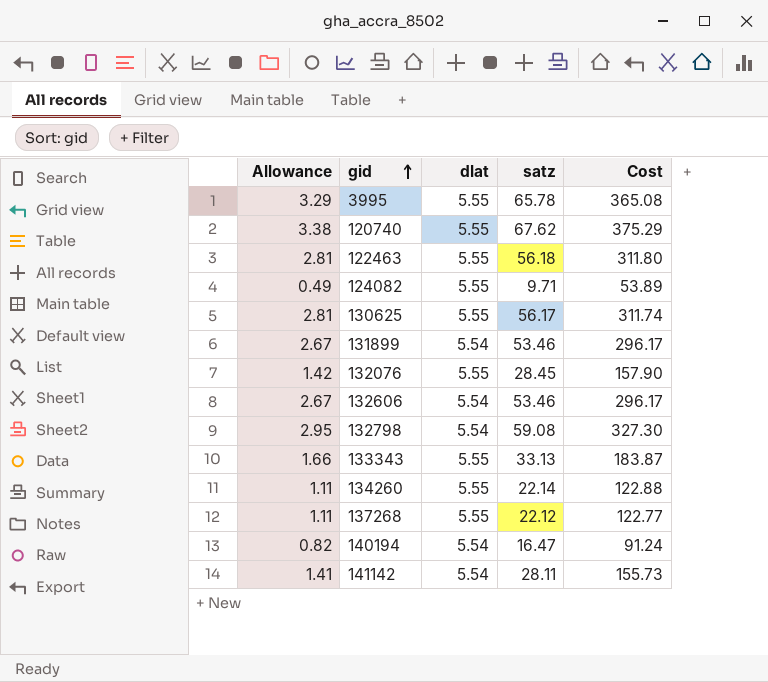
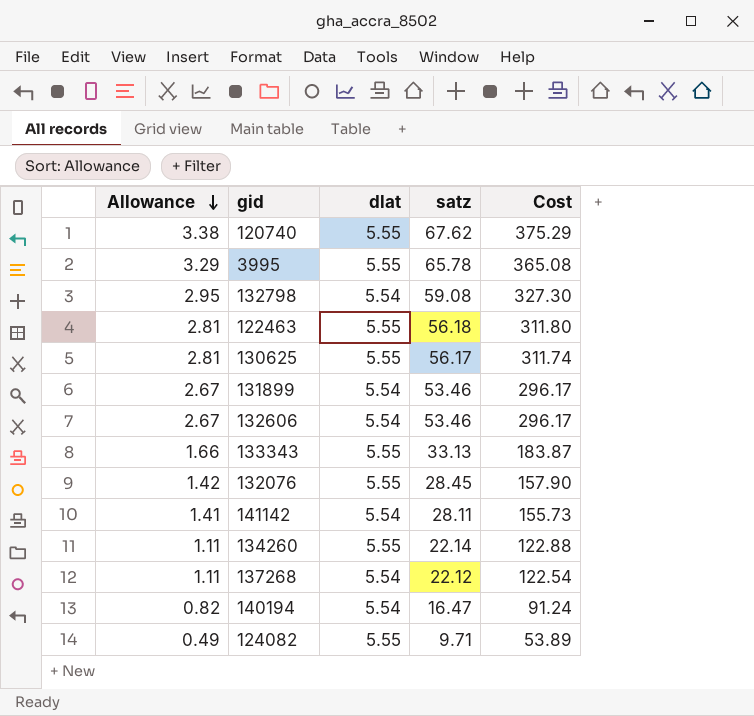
row order: gid ascending -> Allowance descending
137268 | dlat: 5.55 -> 5.54
137268 | Cost: 122.77 -> 122.54

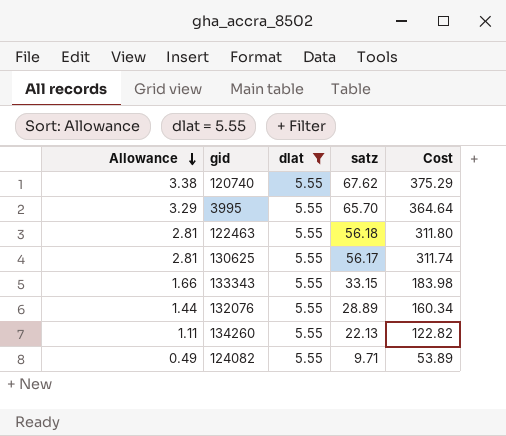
filter: none -> dlat = 5.55
3995 | satz: 65.78 -> 65.70
3995 | Cost: 365.08 -> 364.64
133343 | satz: 33.13 -> 33.15
133343 | Cost: 183.87 -> 183.98
132076 | Allowance: 1.42 -> 1.44
132076 | satz: 28.45 -> 28.89
132076 | Cost: 157.90 -> 160.34
134260 | satz: 22.14 -> 22.13
134260 | Cost: 122.88 -> 122.82

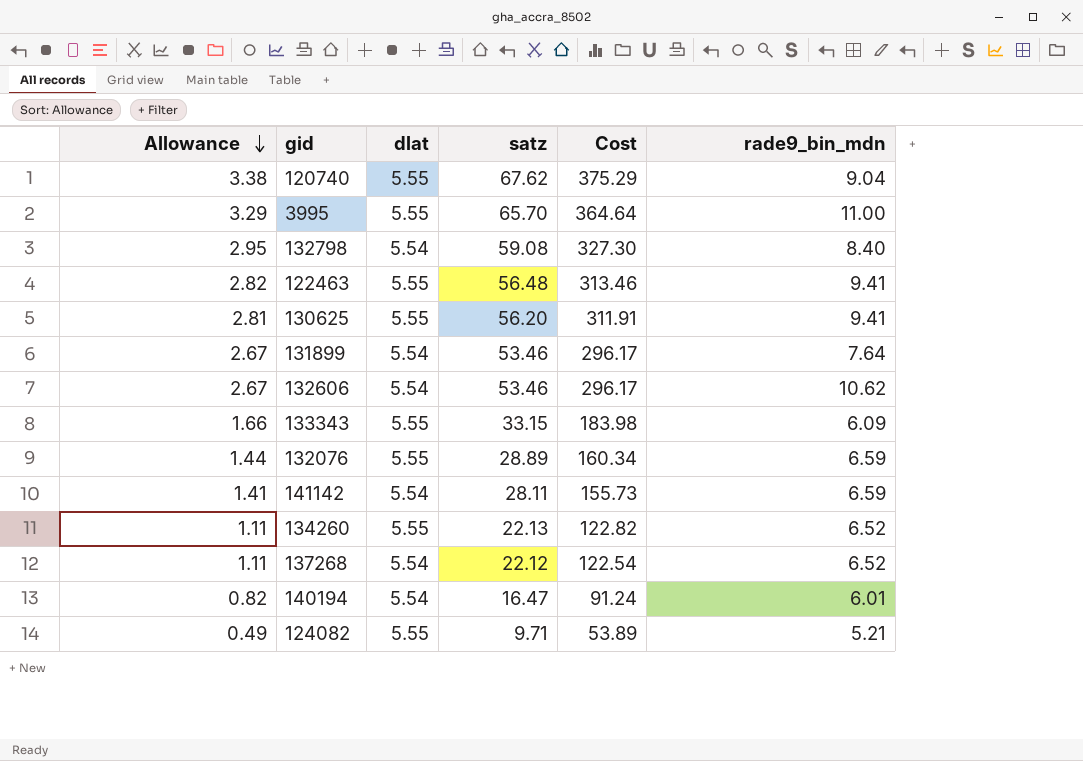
filter: dlat = 5.55 -> none
column rade9_bin_mdn | position: none -> 6
122463 | Allowance: 2.81 -> 2.82
122463 | satz: 56.18 -> 56.48
122463 | Cost: 311.80 -> 313.46
130625 | satz: 56.17 -> 56.20
130625 | Cost: 311.74 -> 311.91

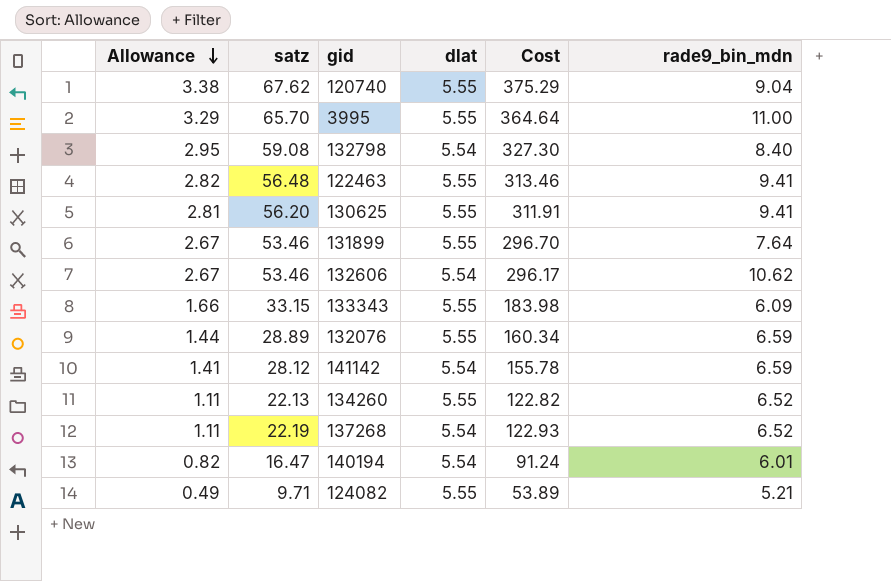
column satz | position: 4 -> 2
131899 | dlat: 5.54 -> 5.55
131899 | Cost: 296.17 -> 296.70
141142 | satz: 28.11 -> 28.12
141142 | Cost: 155.73 -> 155.78
137268 | satz: 22.12 -> 22.19
137268 | Cost: 122.54 -> 122.93

